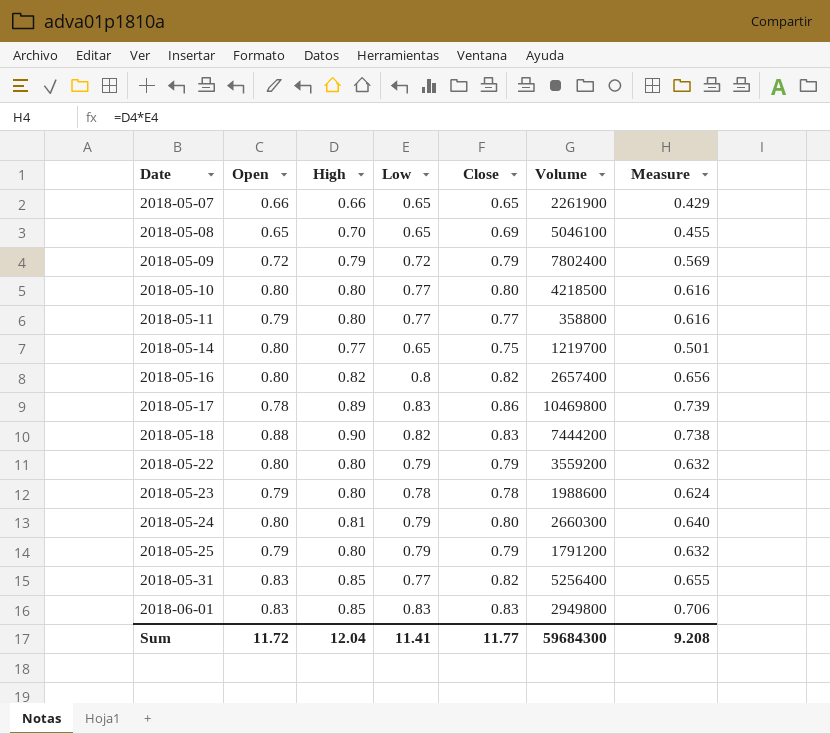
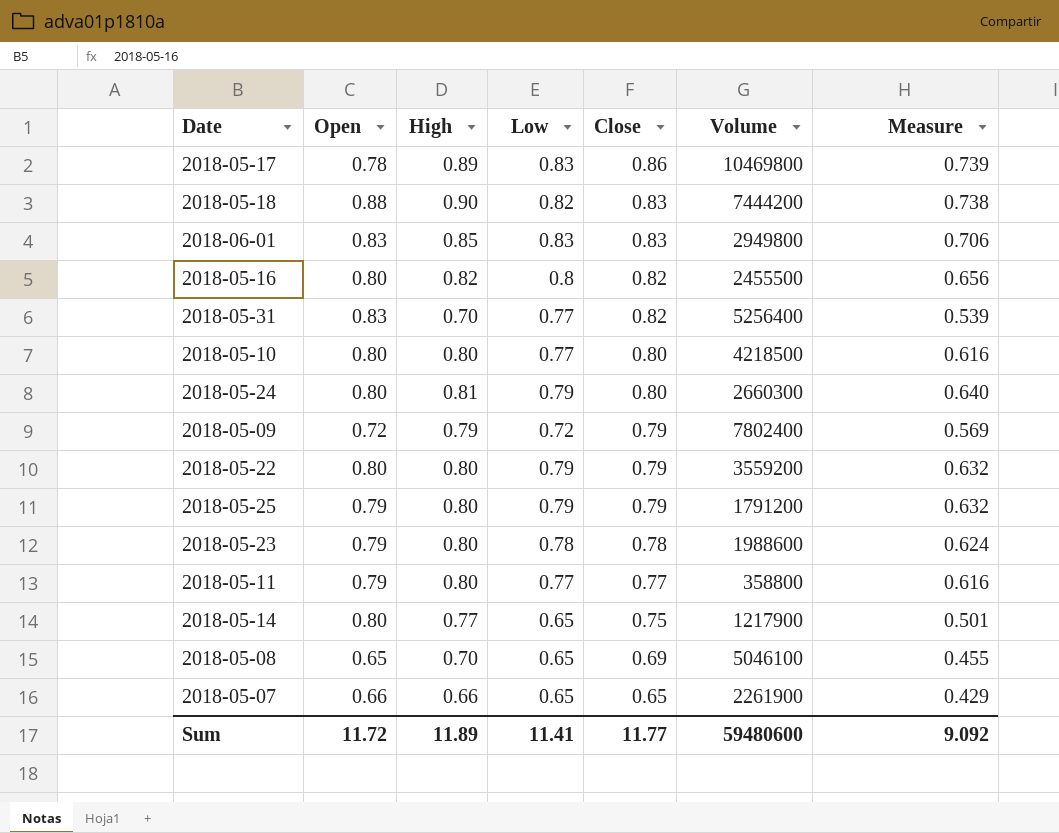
row order: Date ascending -> Close descending
2018-05-16 | Volume: 2657400 -> 2455500
2018-05-31 | High: 0.85 -> 0.70
2018-05-31 | Measure: 0.655 -> 0.539
2018-05-14 | Volume: 1219700 -> 1217900
Sum | High: 12.04 -> 11.89
Sum | Volume: 59684300 -> 59480600
Sum | Measure: 9.208 -> 9.092

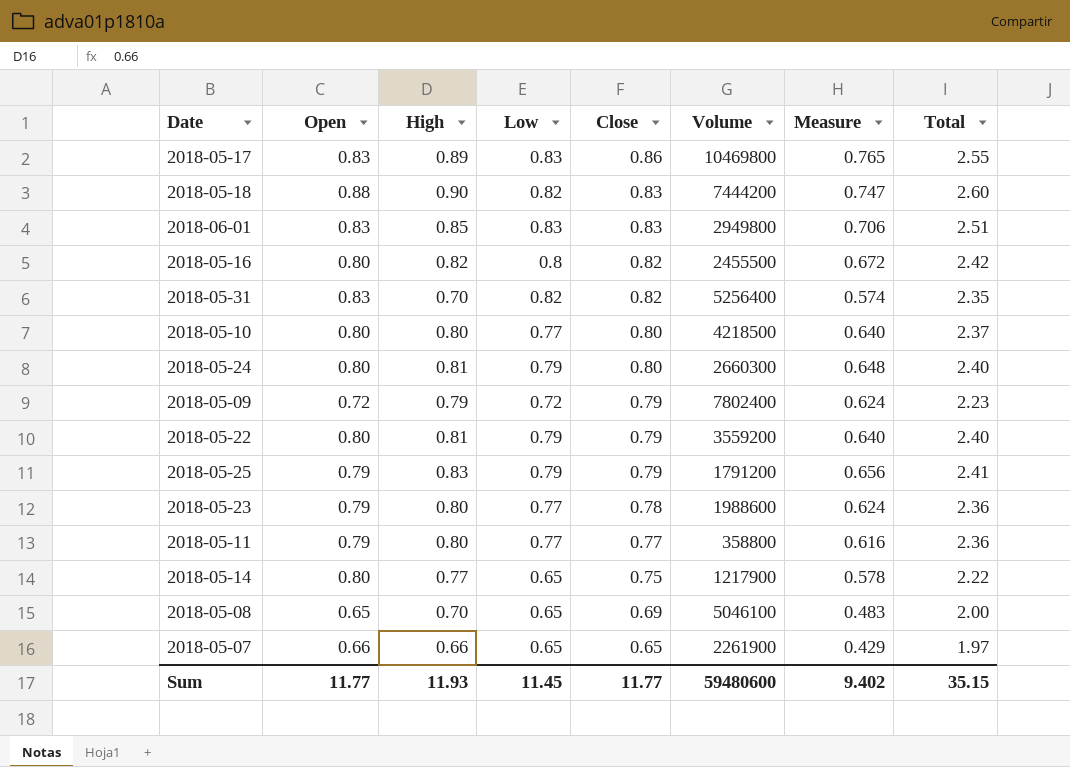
column Measure | formula: [High] * [Low] -> [High] * [Close]
column Total | formula: none -> [Open] + [High] + [Low]
2018-05-17 | Open: 0.78 -> 0.83
2018-05-31 | Low: 0.77 -> 0.82
2018-05-22 | High: 0.80 -> 0.81
2018-05-25 | High: 0.80 -> 0.83
2018-05-23 | Low: 0.78 -> 0.77
Sum | Open: 11.72 -> 11.77
Sum | High: 11.89 -> 11.93
Sum | Low: 11.41 -> 11.45
Sum | Measure: 9.092 -> 9.402

